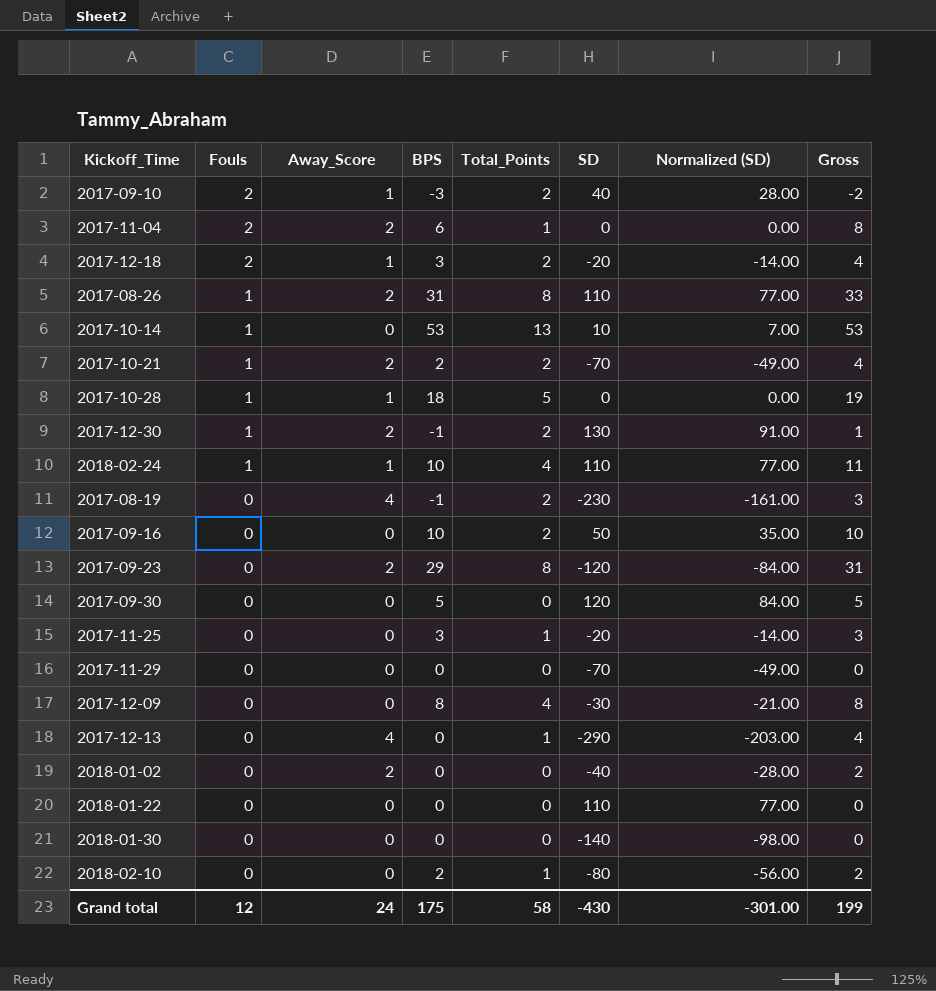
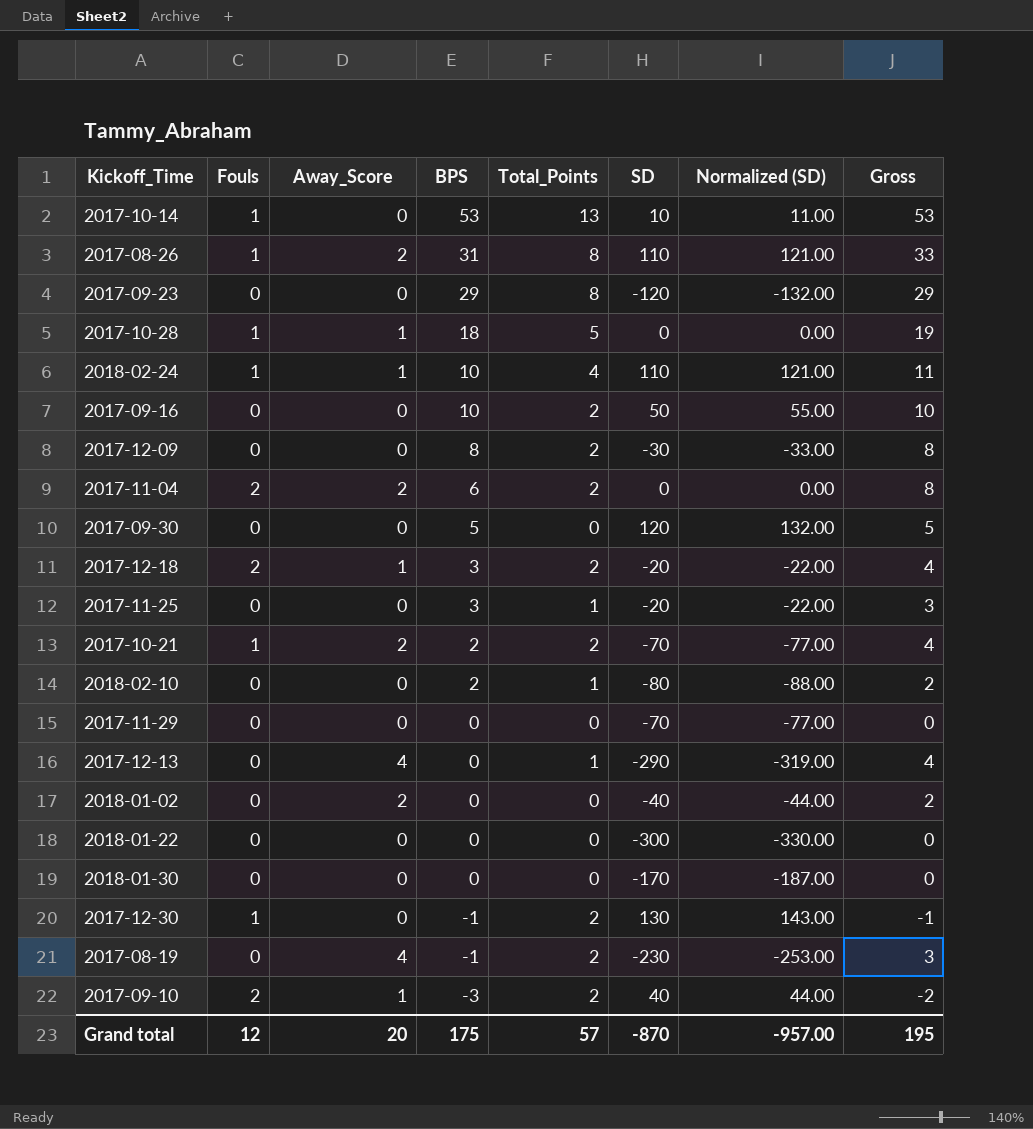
row order: Fouls descending -> BPS descending
column Normalized (SD) | formula: [SD] * 0.7 -> [SD] * 1.1
2017-09-23 | Away_Score: 2 -> 0
2017-09-23 | Gross: 31 -> 29
2017-12-09 | Total_Points: 4 -> 2
2017-11-04 | Total_Points: 1 -> 2
2018-01-22 | SD: 110 -> -300
2018-01-30 | SD: -140 -> -170
2017-12-30 | Away_Score: 2 -> 0
2017-12-30 | Gross: 1 -> -1
Grand total | Away_Score: 24 -> 20
Grand total | Total_Points: 58 -> 57
Grand total | SD: -430 -> -870
Grand total | Normalized (SD): -301.00 -> -957.00
Grand total | Gross: 199 -> 195

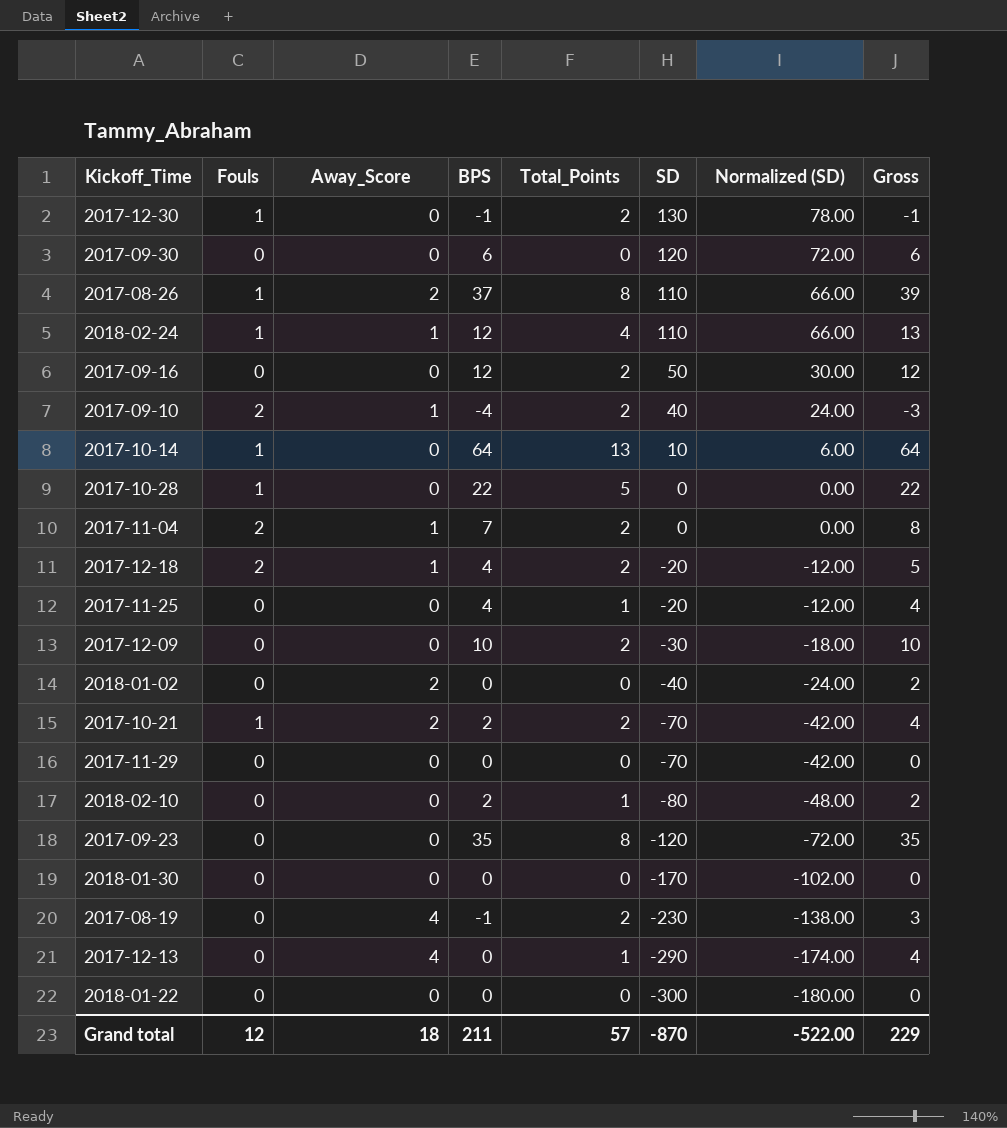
row order: BPS descending -> SD descending
column Normalized (SD) | formula: [SD] * 1.1 -> [SD] * 0.6
2017-09-30 | BPS: 5 -> 6
2017-09-30 | Gross: 5 -> 6
2017-08-26 | BPS: 31 -> 37
2017-08-26 | Gross: 33 -> 39
2018-02-24 | BPS: 10 -> 12
2018-02-24 | Gross: 11 -> 13
2017-09-16 | BPS: 10 -> 12
2017-09-16 | Gross: 10 -> 12
2017-09-10 | BPS: -3 -> -4
2017-09-10 | Gross: -2 -> -3
2017-10-14 | BPS: 53 -> 64
2017-10-14 | Gross: 53 -> 64
2017-10-28 | Away_Score: 1 -> 0
2017-10-28 | BPS: 18 -> 22
2017-10-28 | Gross: 19 -> 22
2017-11-04 | Away_Score: 2 -> 1
2017-11-04 | BPS: 6 -> 7
2017-12-18 | BPS: 3 -> 4
2017-12-18 | Gross: 4 -> 5
2017-11-25 | BPS: 3 -> 4
2017-11-25 | Gross: 3 -> 4
2017-12-09 | BPS: 8 -> 10
2017-12-09 | Gross: 8 -> 10
2017-09-23 | BPS: 29 -> 35
2017-09-23 | Gross: 29 -> 35
Grand total | Away_Score: 20 -> 18
Grand total | BPS: 175 -> 211
Grand total | Normalized (SD): -957.00 -> -522.00
Grand total | Gross: 195 -> 229

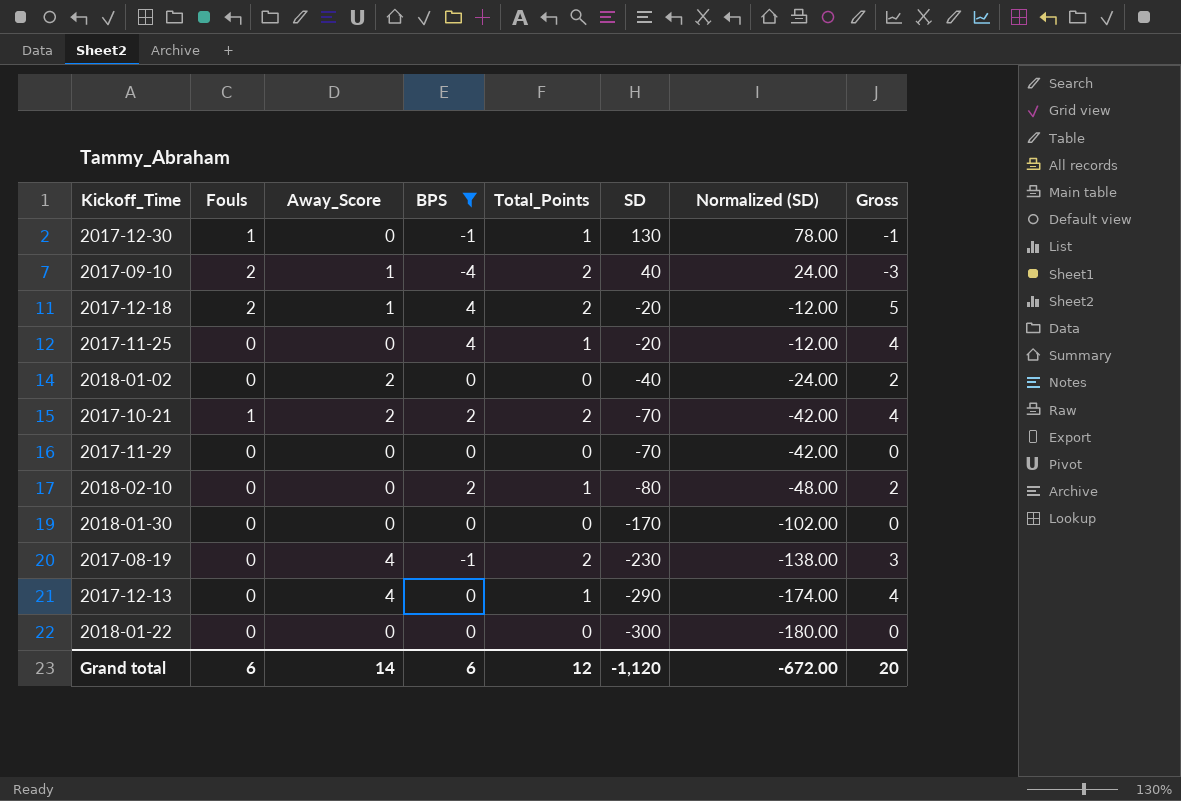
filter: none -> BPS <= 4
2017-12-30 | Total_Points: 2 -> 1
Grand total | Fouls: 12 -> 6
Grand total | Away_Score: 18 -> 14
Grand total | BPS: 211 -> 6
Grand total | Total_Points: 57 -> 12
Grand total | SD: -870 -> -1,120
Grand total | Normalized (SD): -522.00 -> -672.00
Grand total | Gross: 229 -> 20

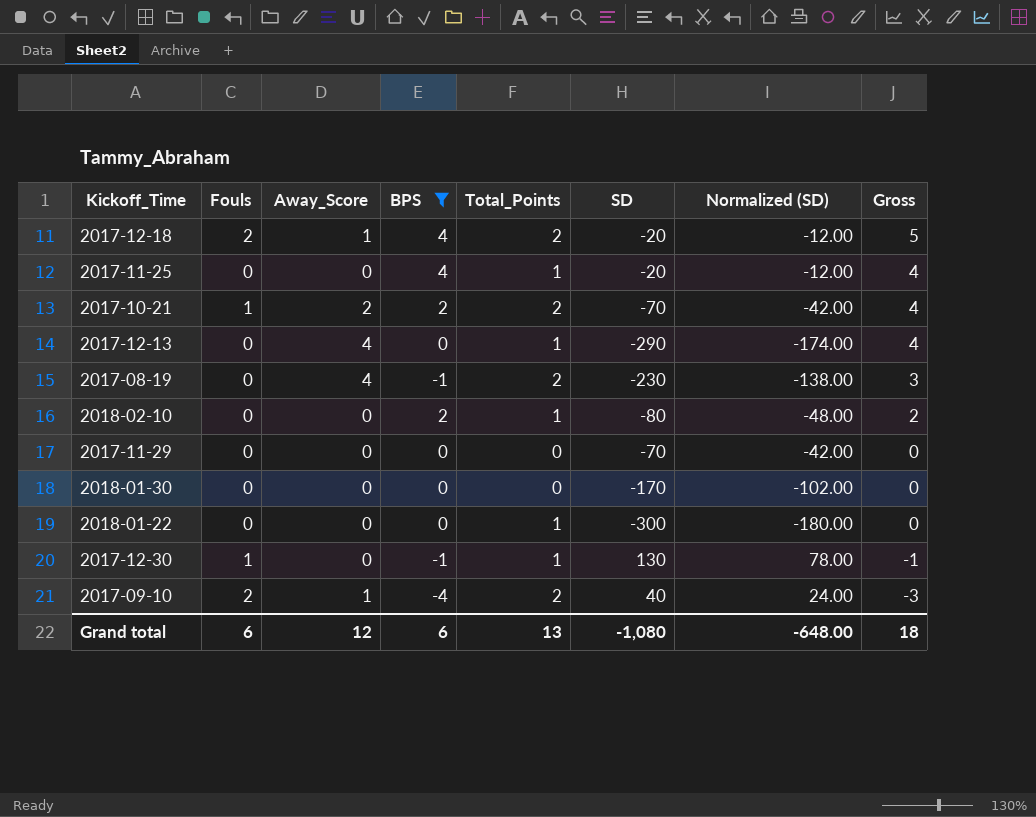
row order: SD descending -> Gross descending
row 2018-01-02: 0 | 2 | 0 | 0 | -40 | -24.00 | 2 -> none
2018-01-22 | Total_Points: 0 -> 1
Grand total | Away_Score: 14 -> 12
Grand total | Total_Points: 12 -> 13
Grand total | SD: -1,120 -> -1,080
Grand total | Normalized (SD): -672.00 -> -648.00
Grand total | Gross: 20 -> 18

